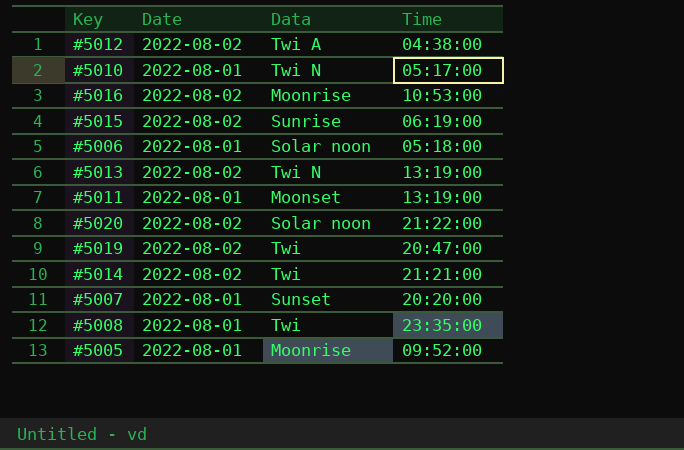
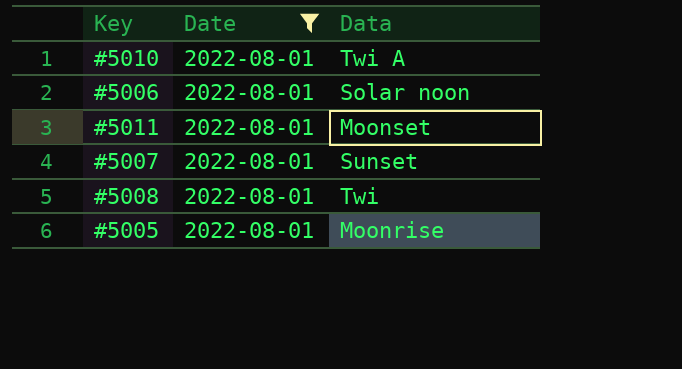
filter: none -> Date = 2022-08-01
column Time | position: 4 -> none
#5010 | Data: Twi N -> Twi A

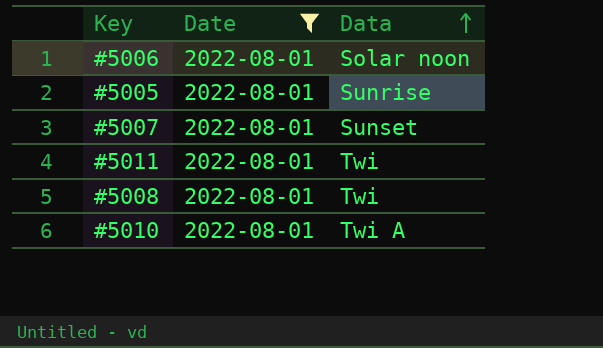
row order: none -> Data ascending
#5005 | Data: Moonrise -> Sunrise
#5011 | Data: Moonset -> Twi

